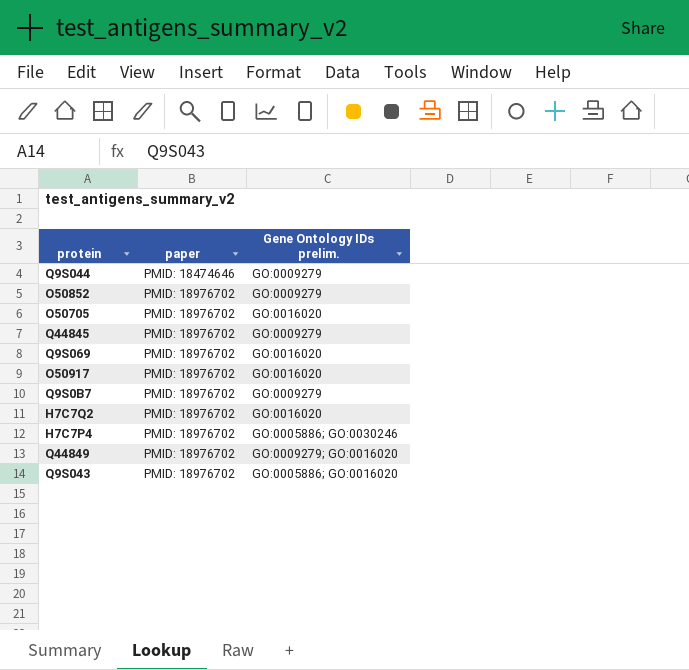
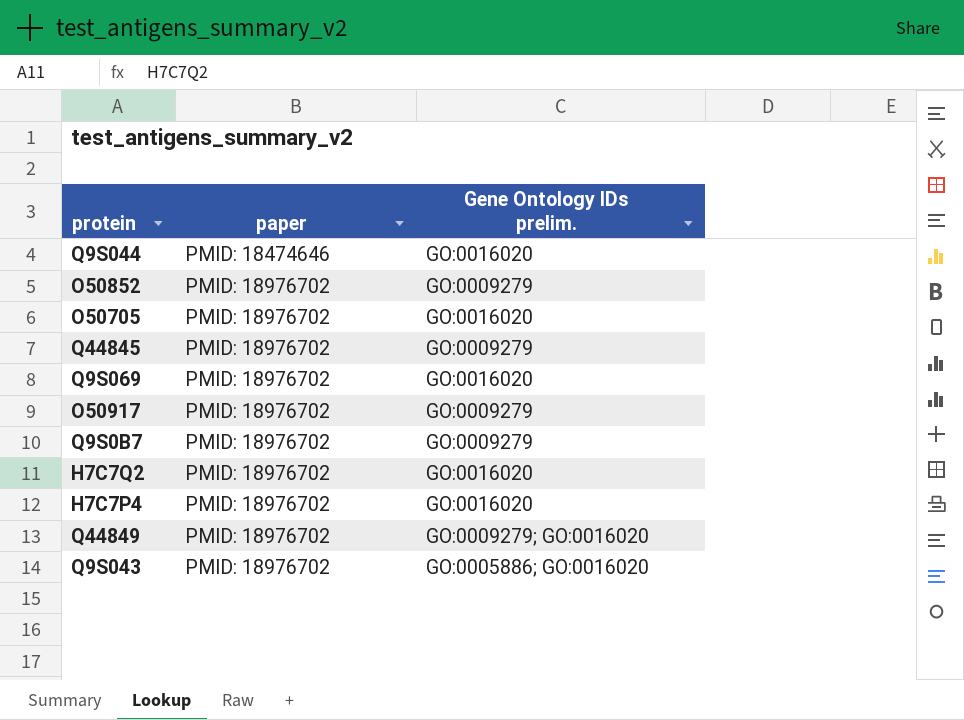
Q9S044 | Gene Ontology IDs prelim.: GO:0009279 -> GO:0016020
O50917 | Gene Ontology IDs prelim.: GO:0016020 -> GO:0009279
H7C7P4 | Gene Ontology IDs prelim.: GO:0005886; GO:0030246 -> GO:0016020

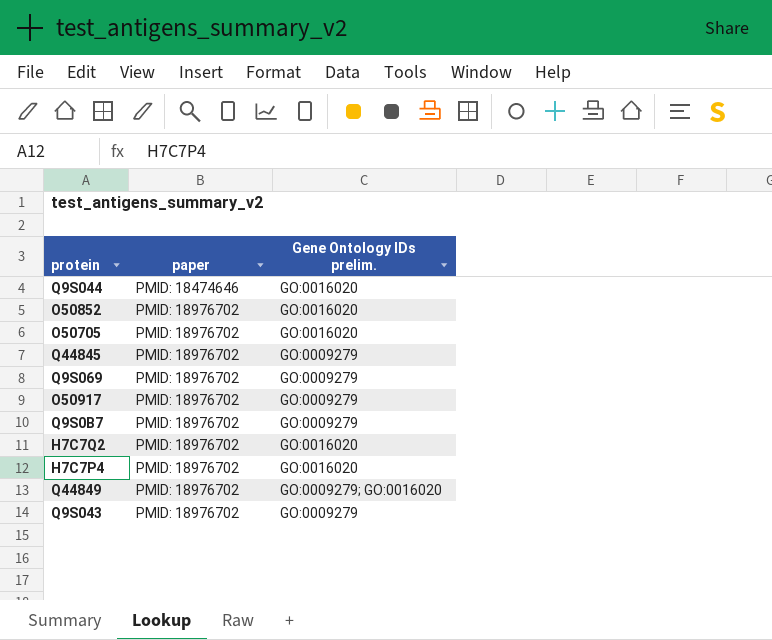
O50852 | Gene Ontology IDs prelim.: GO:0009279 -> GO:0016020
Q9S069 | Gene Ontology IDs prelim.: GO:0016020 -> GO:0009279
Q9S043 | Gene Ontology IDs prelim.: GO:0005886; GO:0016020 -> GO:0009279

